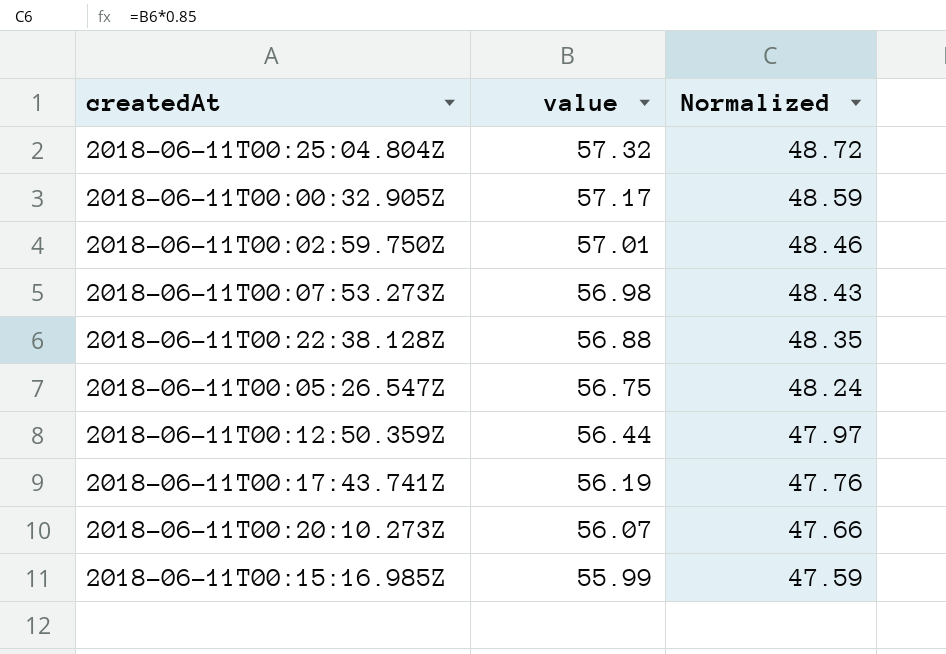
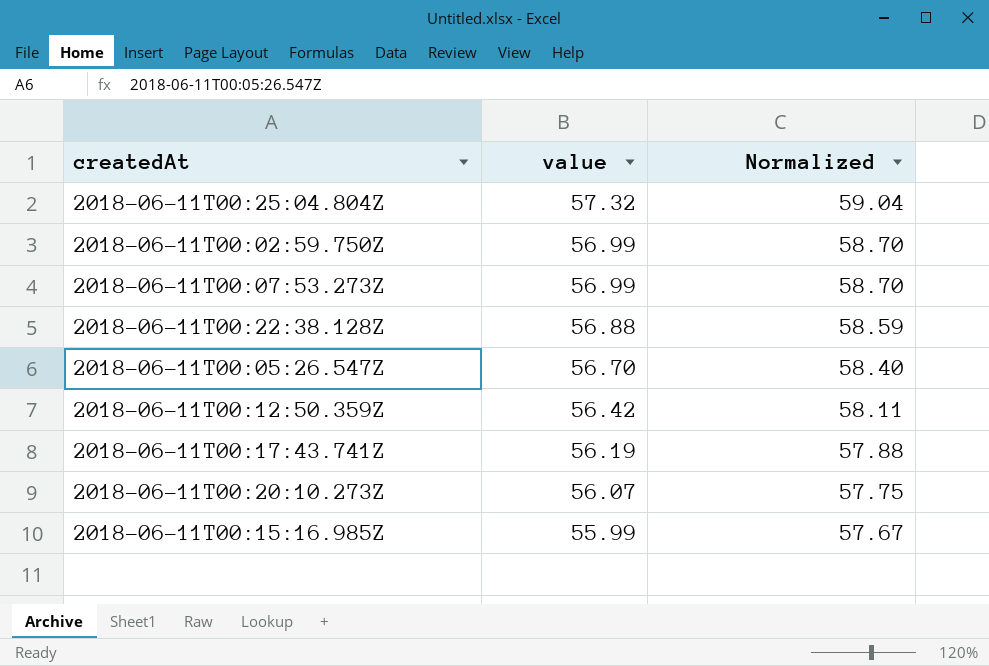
column Normalized | formula: [value] * 0.85 -> [value] * 1.03
row 2018-06-11T00:00:32.905Z: 57.17 | 48.59 -> none
2018-06-11T00:02:59.750Z | value: 57.01 -> 56.99
2018-06-11T00:07:53.273Z | value: 56.98 -> 56.99
2018-06-11T00:05:26.547Z | value: 56.75 -> 56.70
2018-06-11T00:12:50.359Z | value: 56.44 -> 56.42

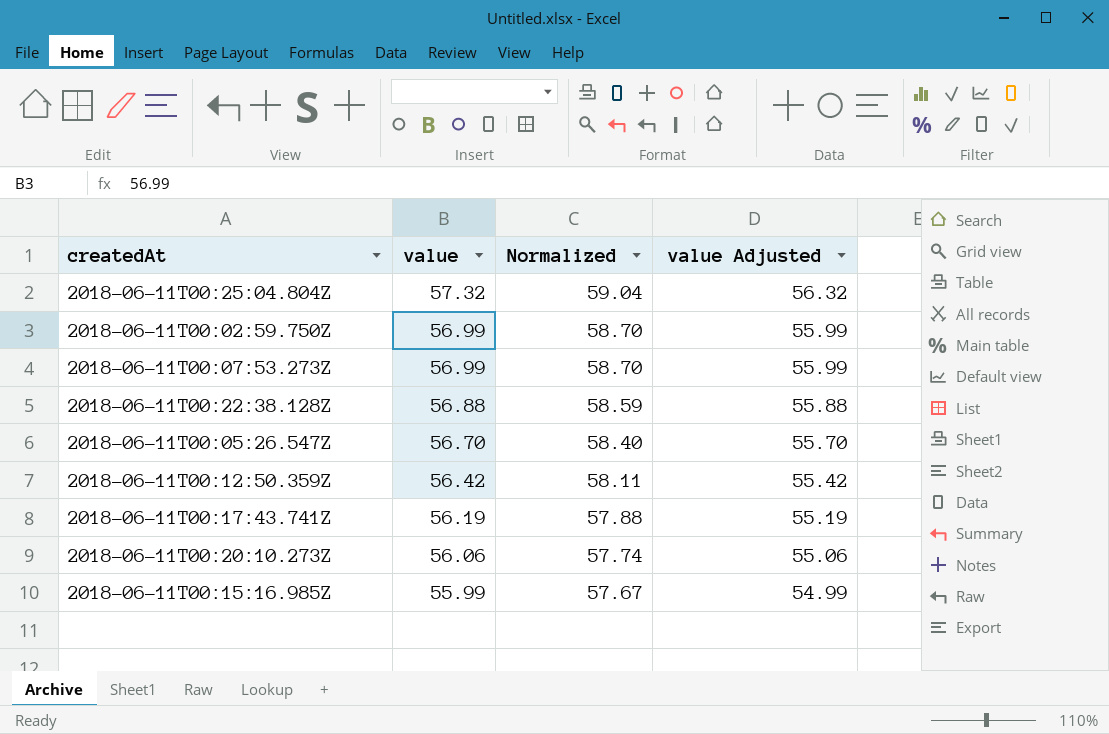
column value Adjusted | formula: none -> [value] - 1
2018-06-11T00:20:10.273Z | value: 56.07 -> 56.06
2018-06-11T00:20:10.273Z | Normalized: 57.75 -> 57.74

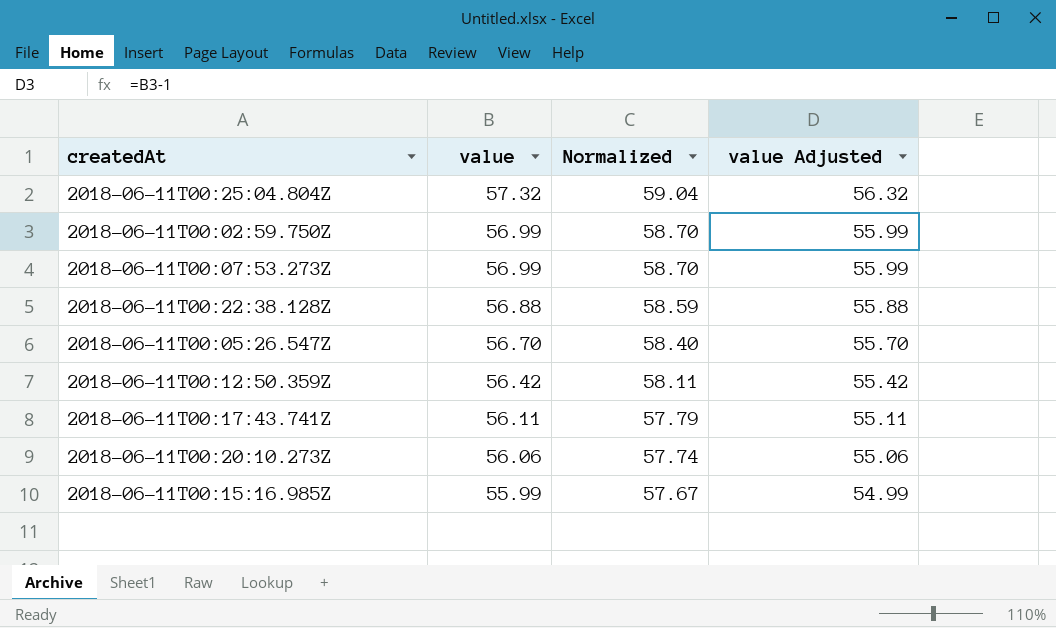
2018-06-11T00:17:43.741Z | value: 56.19 -> 56.11
2018-06-11T00:17:43.741Z | Normalized: 57.88 -> 57.79
2018-06-11T00:17:43.741Z | value Adjusted: 55.19 -> 55.11

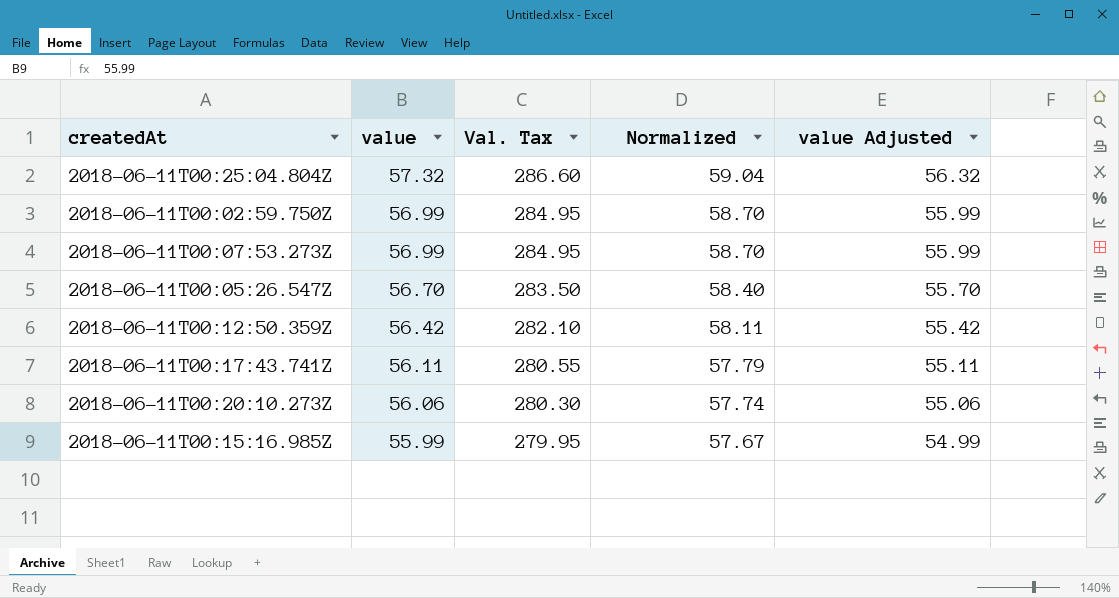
column Val. Tax | formula: none -> [value] * 5
row 2018-06-11T00:22:38.128Z: 56.88 | 58.59 | 55.88 -> none

